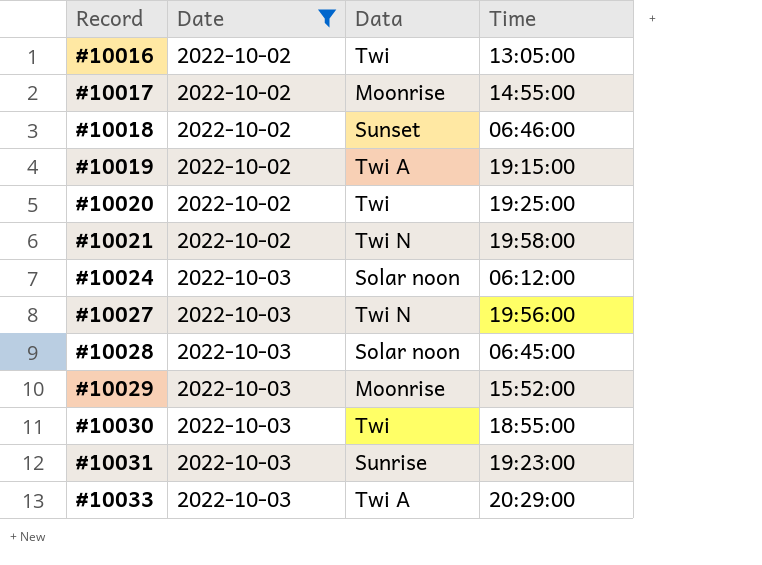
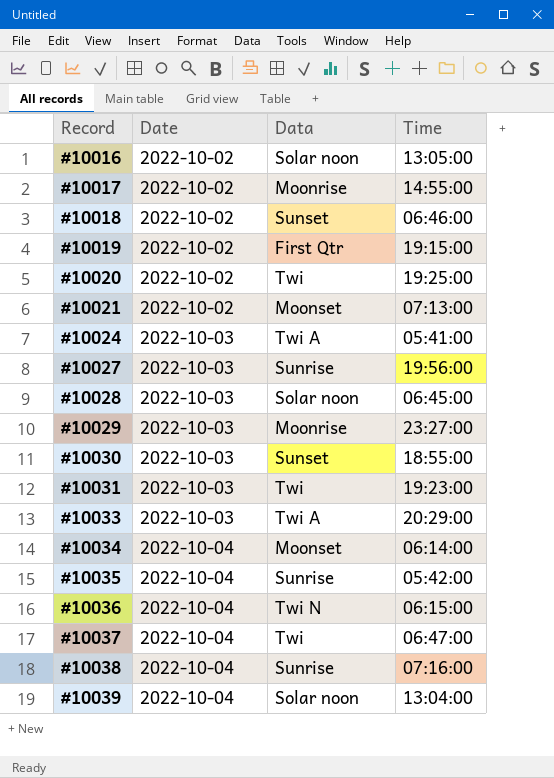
filter: Date != 2022-10-04 -> none
#10016 | Data: Twi -> Solar noon
#10019 | Data: Twi A -> First Qtr
#10021 | Data: Twi N -> Moonset
#10021 | Time: 19:58:00 -> 07:13:00
#10024 | Data: Solar noon -> Twi A
#10024 | Time: 06:12:00 -> 05:41:00
#10027 | Data: Twi N -> Sunrise
#10029 | Time: 15:52:00 -> 23:27:00
#10030 | Data: Twi -> Sunset
#10031 | Data: Sunrise -> Twi

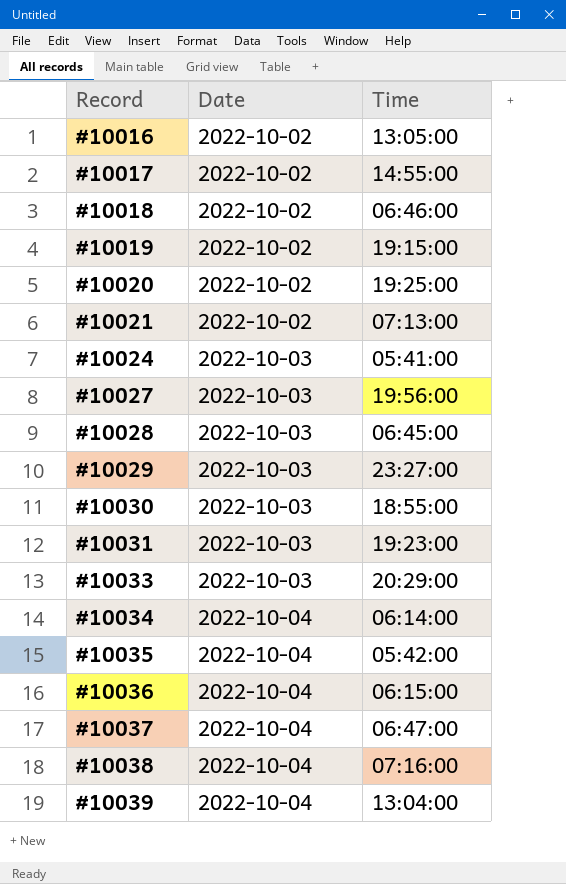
column Data | position: 3 -> none

